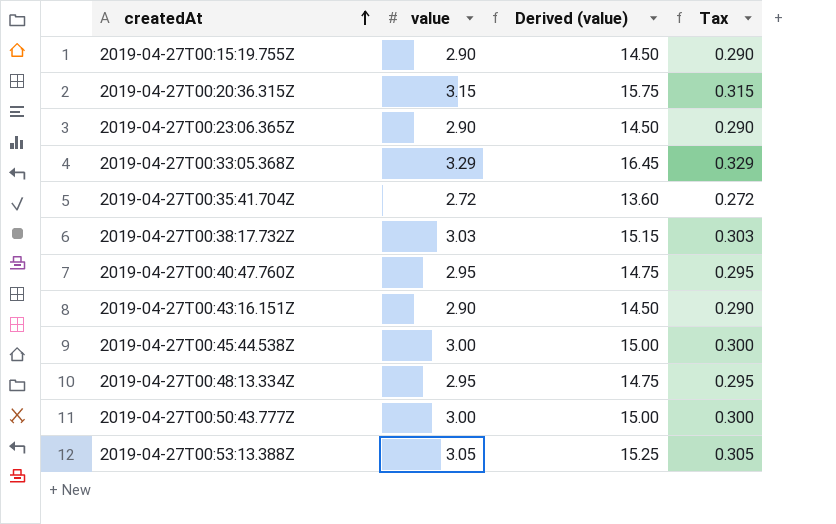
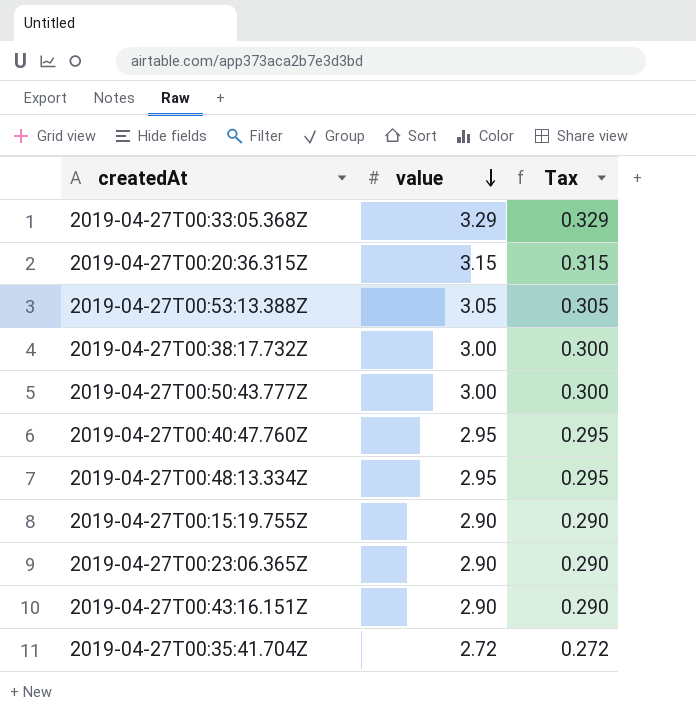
row order: createdAt ascending -> value descending
column Derived (value) | formula: [value] * 5 -> none
row 2019-04-27T00:45:44.538Z: 3.00 | 15.00 | 0.300 -> none
2019-04-27T00:38:17.732Z | value: 3.03 -> 3.00
2019-04-27T00:38:17.732Z | Tax: 0.303 -> 0.300

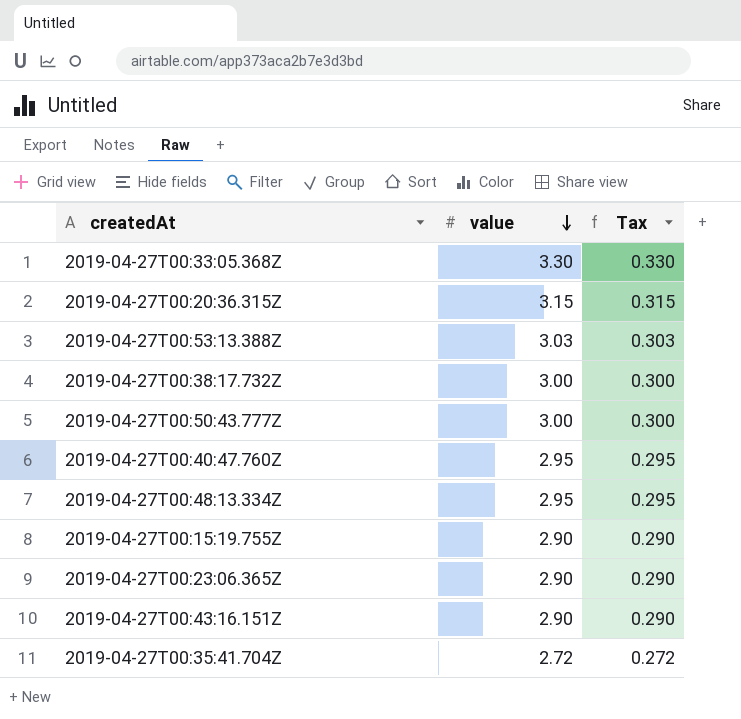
2019-04-27T00:33:05.368Z | value: 3.29 -> 3.30
2019-04-27T00:33:05.368Z | Tax: 0.329 -> 0.330
2019-04-27T00:53:13.388Z | value: 3.05 -> 3.03
2019-04-27T00:53:13.388Z | Tax: 0.305 -> 0.303

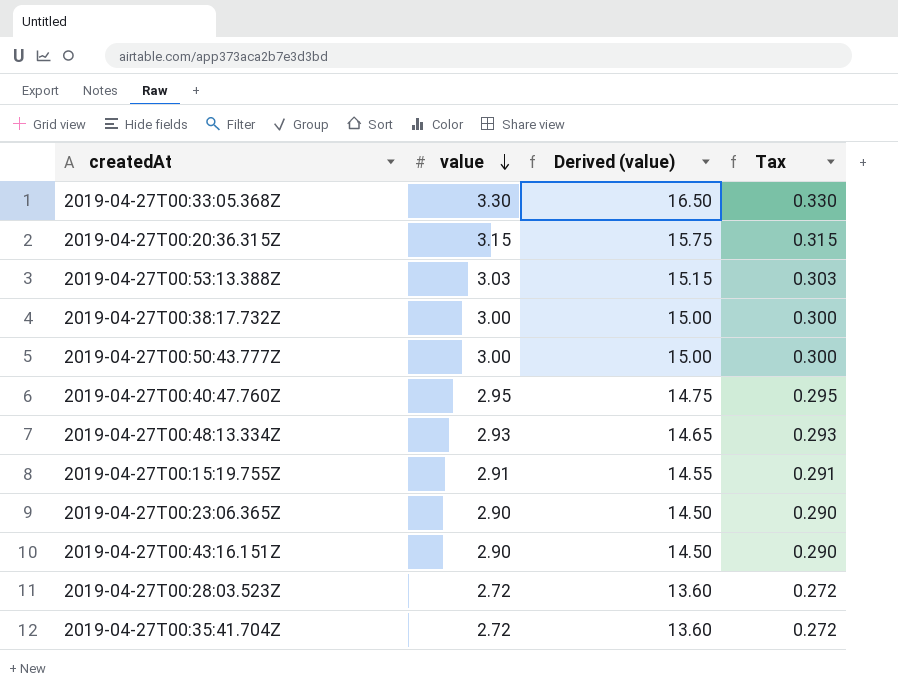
column Derived (value) | formula: none -> [value] * 5
2019-04-27T00:48:13.334Z | value: 2.95 -> 2.93
2019-04-27T00:48:13.334Z | Tax: 0.295 -> 0.293
2019-04-27T00:15:19.755Z | value: 2.90 -> 2.91
2019-04-27T00:15:19.755Z | Tax: 0.290 -> 0.291
row 2019-04-27T00:28:03.523Z: none -> 2.72 | 13.60 | 0.272

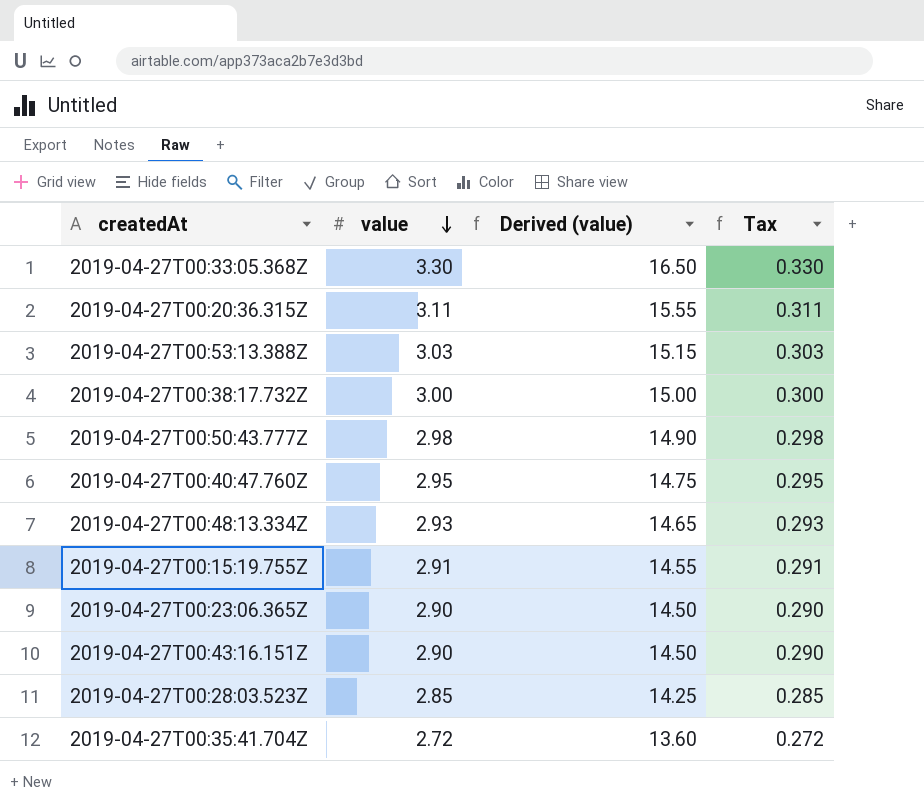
2019-04-27T00:20:36.315Z | value: 3.15 -> 3.11
2019-04-27T00:20:36.315Z | Derived (value): 15.75 -> 15.55
2019-04-27T00:20:36.315Z | Tax: 0.315 -> 0.311
2019-04-27T00:50:43.777Z | value: 3.00 -> 2.98
2019-04-27T00:50:43.777Z | Derived (value): 15.00 -> 14.90
2019-04-27T00:50:43.777Z | Tax: 0.300 -> 0.298
2019-04-27T00:28:03.523Z | value: 2.72 -> 2.85
2019-04-27T00:28:03.523Z | Derived (value): 13.60 -> 14.25
2019-04-27T00:28:03.523Z | Tax: 0.272 -> 0.285

